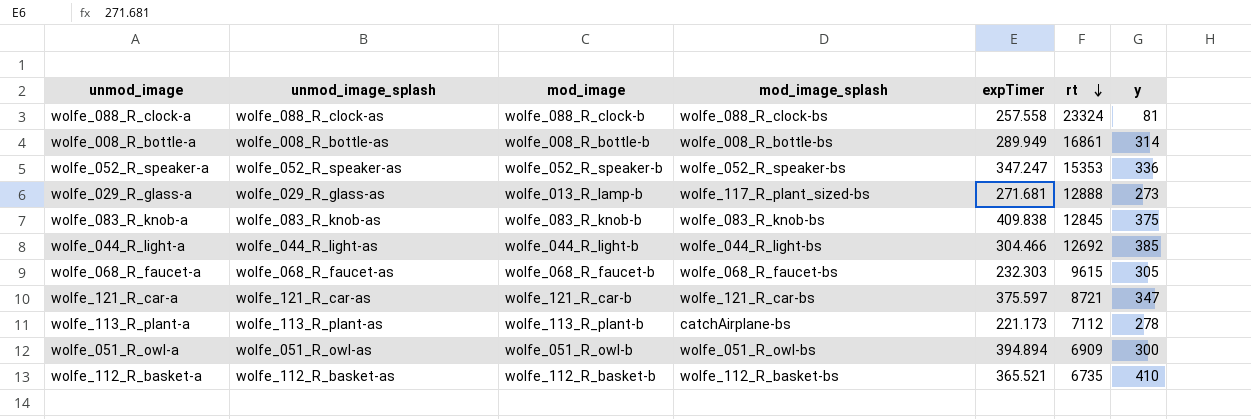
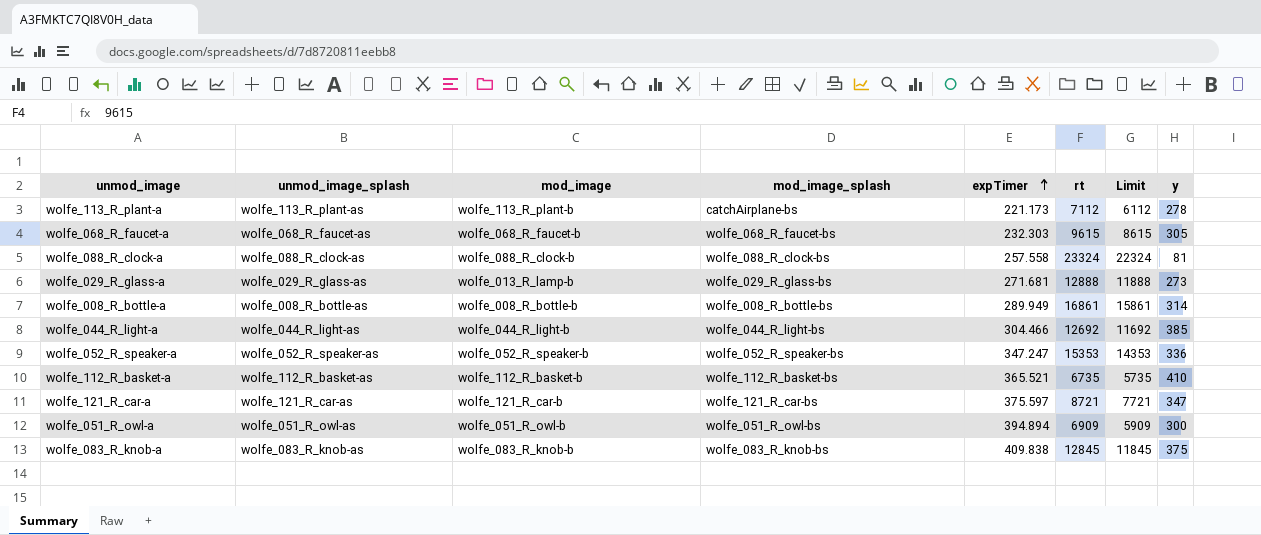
row order: rt descending -> expTimer ascending
column Limit | formula: none -> [rt] - 1000
wolfe_029_R_glass-a | mod_image_splash: wolfe_117_R_plant_sized-bs -> wolfe_029_R_glass-bs

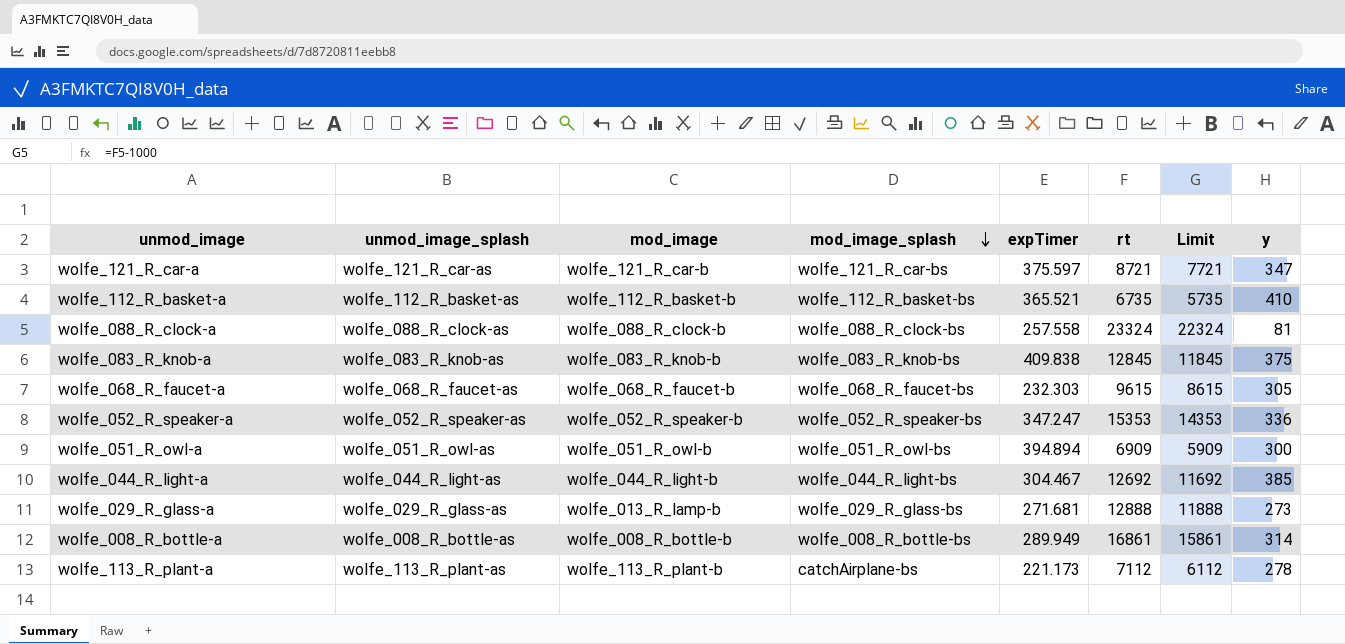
row order: expTimer ascending -> mod_image_splash descending
wolfe_044_R_light-a | expTimer: 304.466 -> 304.467

